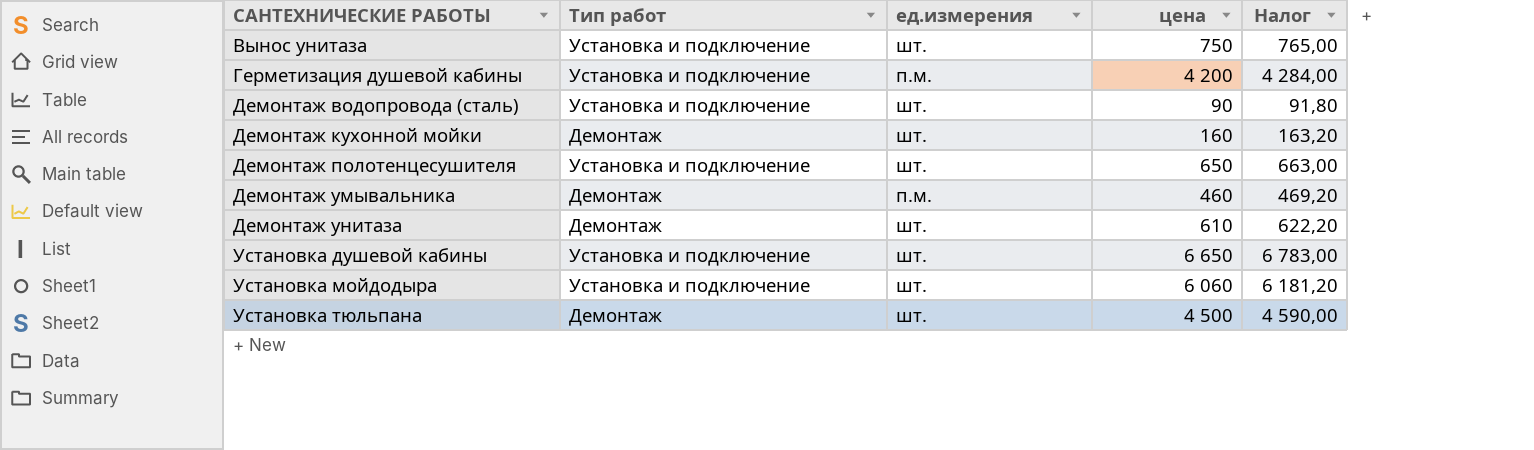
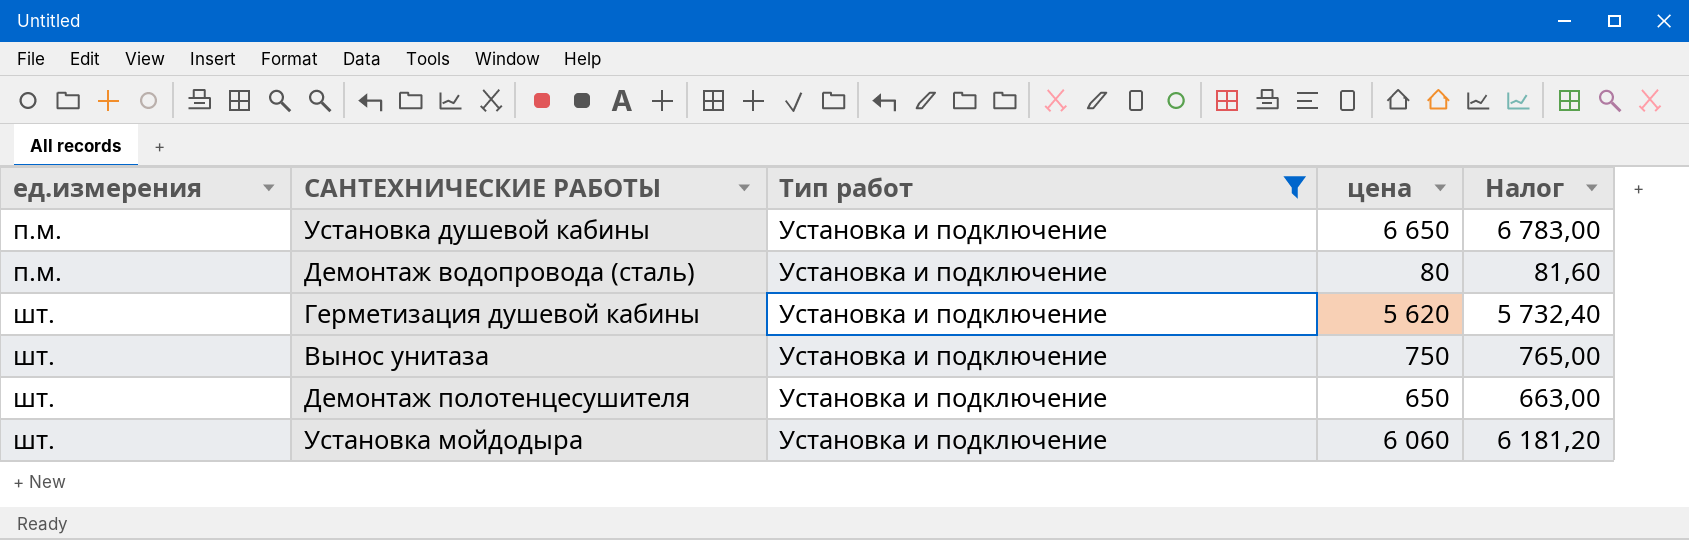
filter: none -> Тип работ = Установка и подключение
row order: САНТЕХНИЧЕСКИЕ РАБОТЫ ascending -> ед.измерения ascending
column ед.измерения | position: 3 -> 1
Установка душевой кабины | ед.измерения: шт. -> п.м.
Демонтаж водопровода (сталь) | ед.измерения: шт. -> п.м.
Демонтаж водопровода (сталь) | цена: 90 -> 80
Демонтаж водопровода (сталь) | Налог: 91,80 -> 81,60
Герметизация душевой кабины | ед.измерения: п.м. -> шт.
Герметизация душевой кабины | цена: 4 200 -> 5 620
Герметизация душевой кабины | Налог: 4 284,00 -> 5 732,40

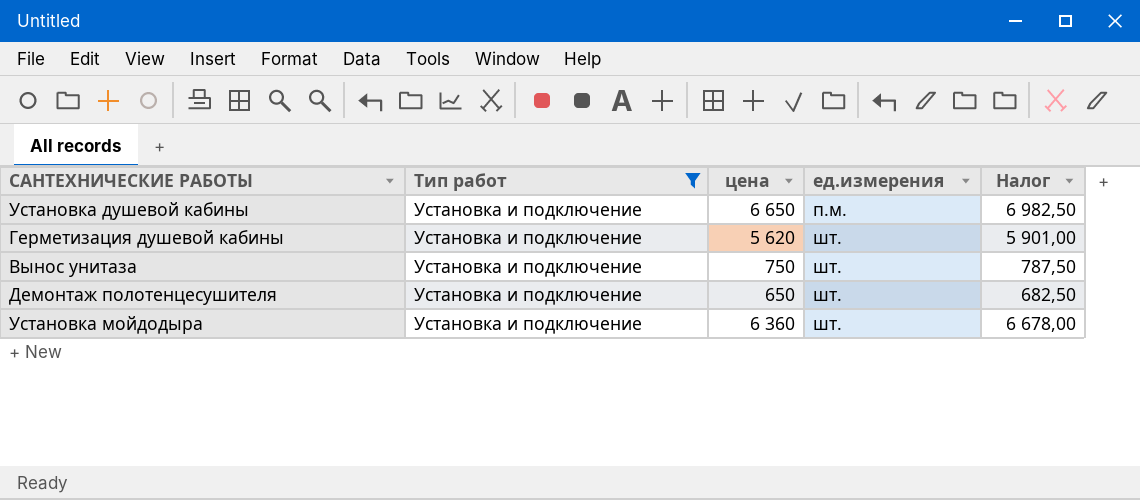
column ед.измерения | position: 1 -> 4
column Налог | formula: [цена] * 1,02 -> [цена] * 1,05
row Демонтаж водопровода (сталь): п.м. | Установка и подключение | 80 | 81,60 -> none
Установка мойдодыра | цена: 6 060 -> 6 360

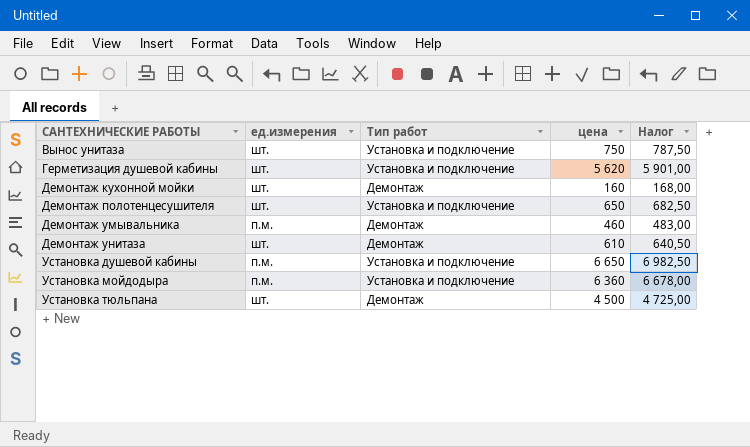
filter: Тип работ = Установка и подключение -> none
row order: ед.измерения ascending -> САНТЕХНИЧЕСКИЕ РАБОТЫ ascending
column ед.измерения | position: 4 -> 2
Установка мойдодыра | ед.измерения: шт. -> п.м.

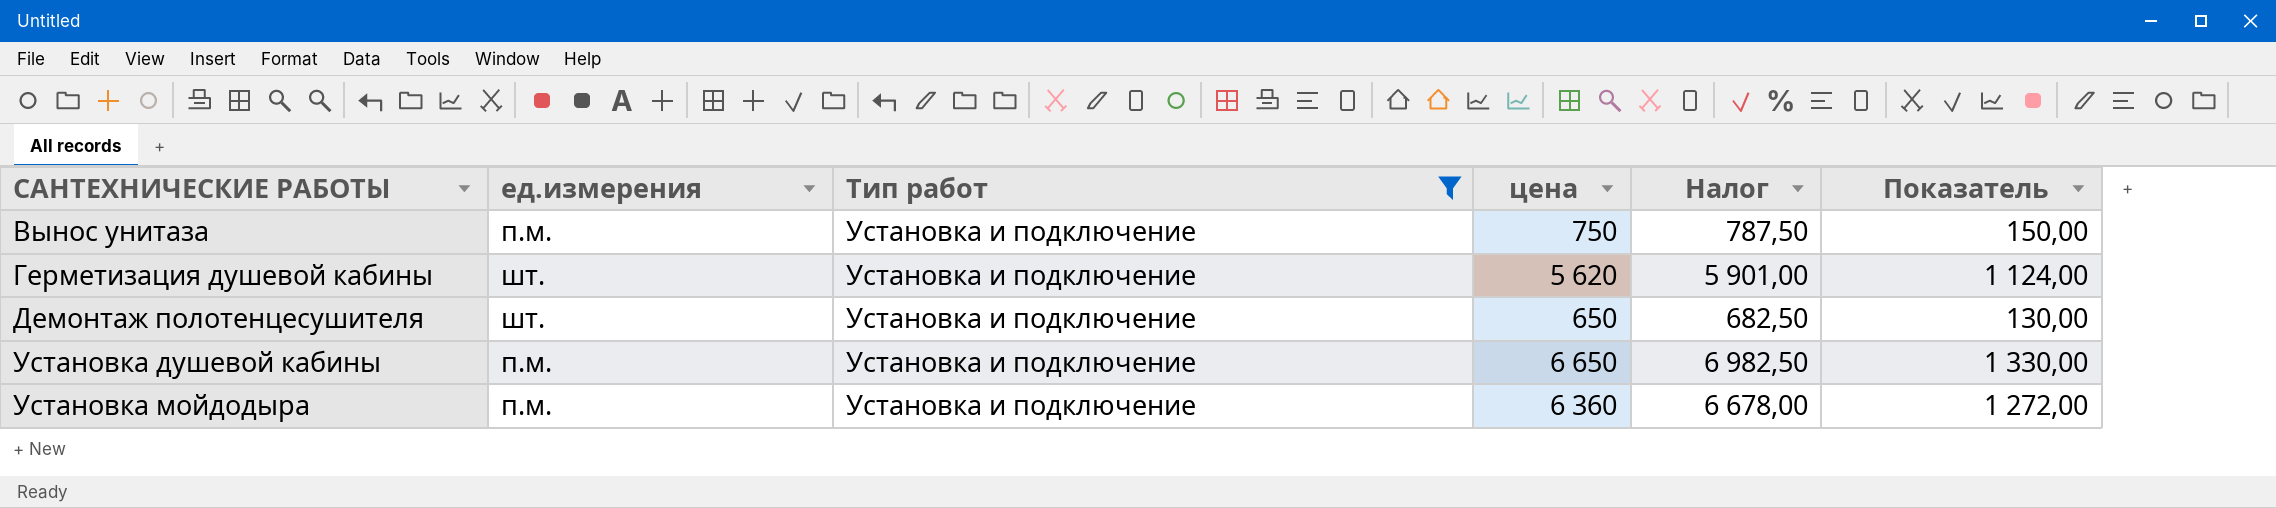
filter: none -> Тип работ = Установка и подключение
column Показатель | formula: none -> [цена] * 0,2
Вынос унитаза | ед.измерения: шт. -> п.м.

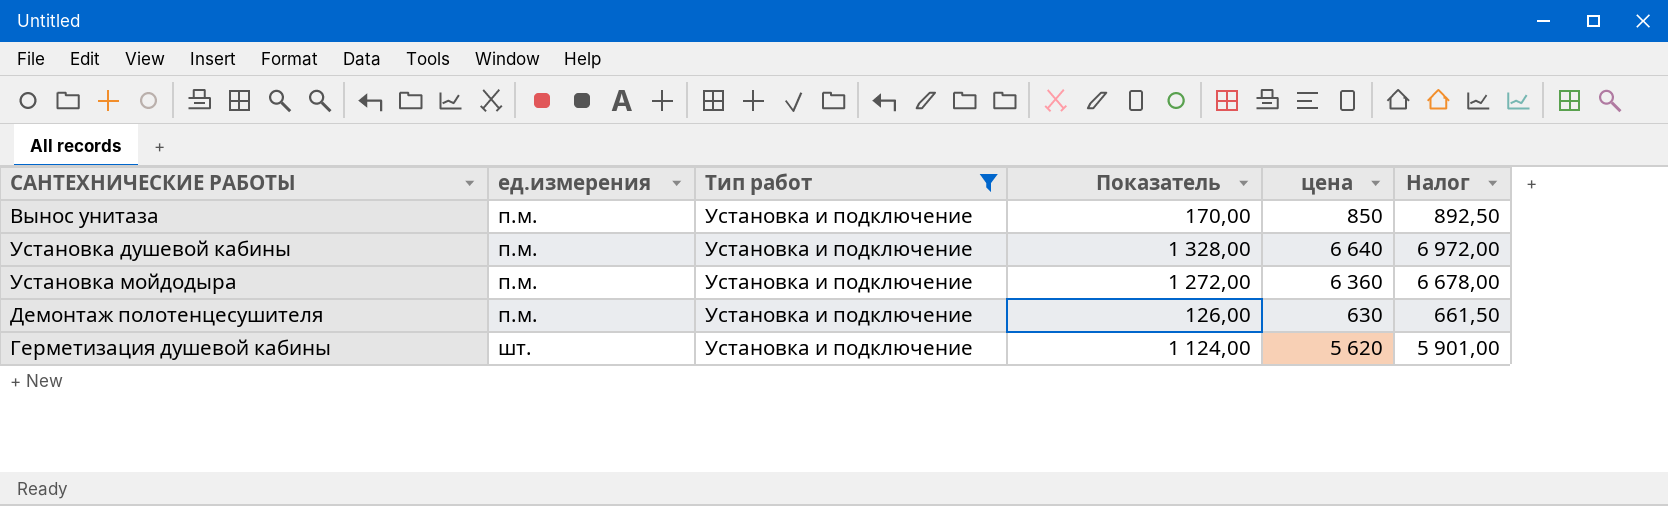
row order: САНТЕХНИЧЕСКИЕ РАБОТЫ ascending -> ед.измерения ascending
column Показатель | position: 6 -> 4
Вынос унитаза | Показатель: 150,00 -> 170,00
Вынос унитаза | цена: 750 -> 850
Вынос унитаза | Налог: 787,50 -> 892,50
Установка душевой кабины | Показатель: 1 330,00 -> 1 328,00
Установка душевой кабины | цена: 6 650 -> 6 640
Установка душевой кабины | Налог: 6 982,50 -> 6 972,00
Демонтаж полотенцесушителя | ед.измерения: шт. -> п.м.
Демонтаж полотенцесушителя | Показатель: 130,00 -> 126,00
Демонтаж полотенцесушителя | цена: 650 -> 630
Демонтаж полотенцесушителя | Налог: 682,50 -> 661,50

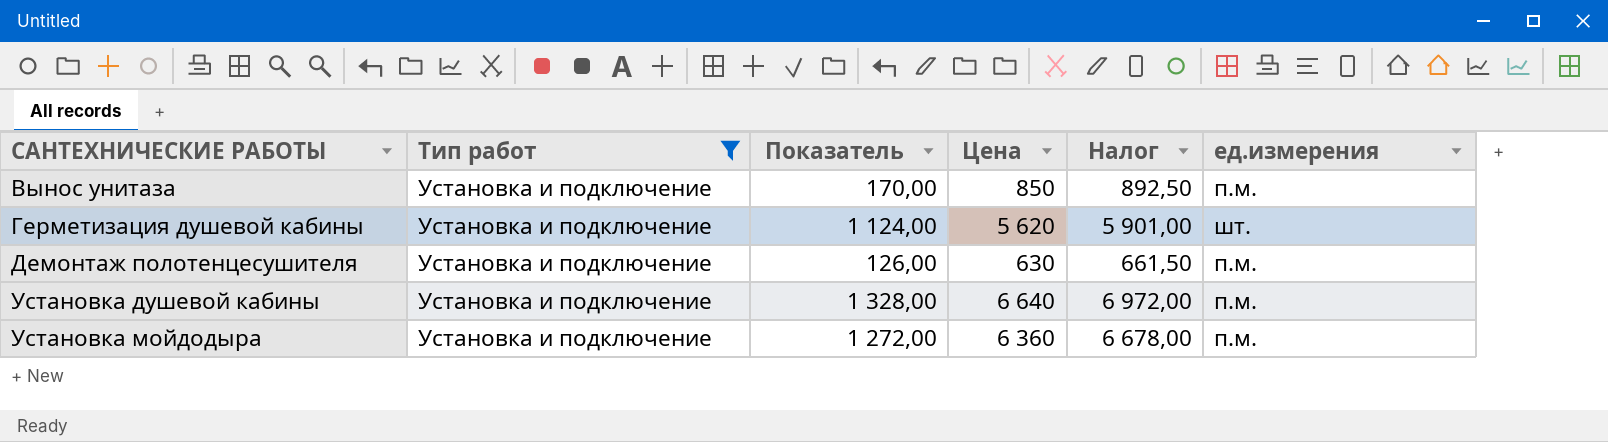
row order: ед.измерения ascending -> САНТЕХНИЧЕСКИЕ РАБОТЫ ascending
column name: цена -> Цена
column ед.измерения | position: 2 -> 6

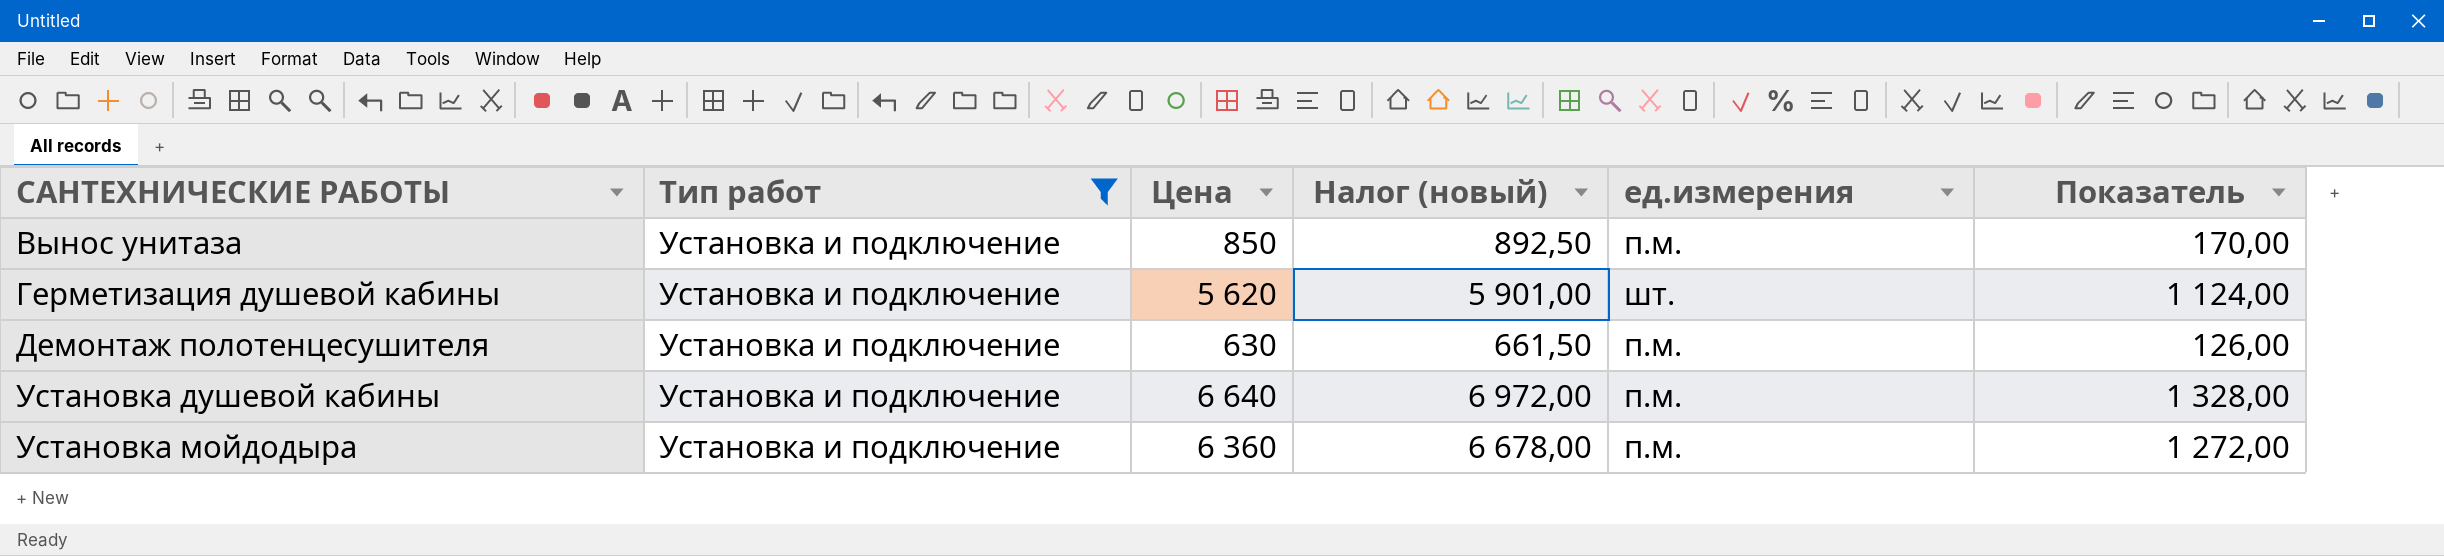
column name: Налог -> Налог (новый)
column Показатель | position: 3 -> 6

